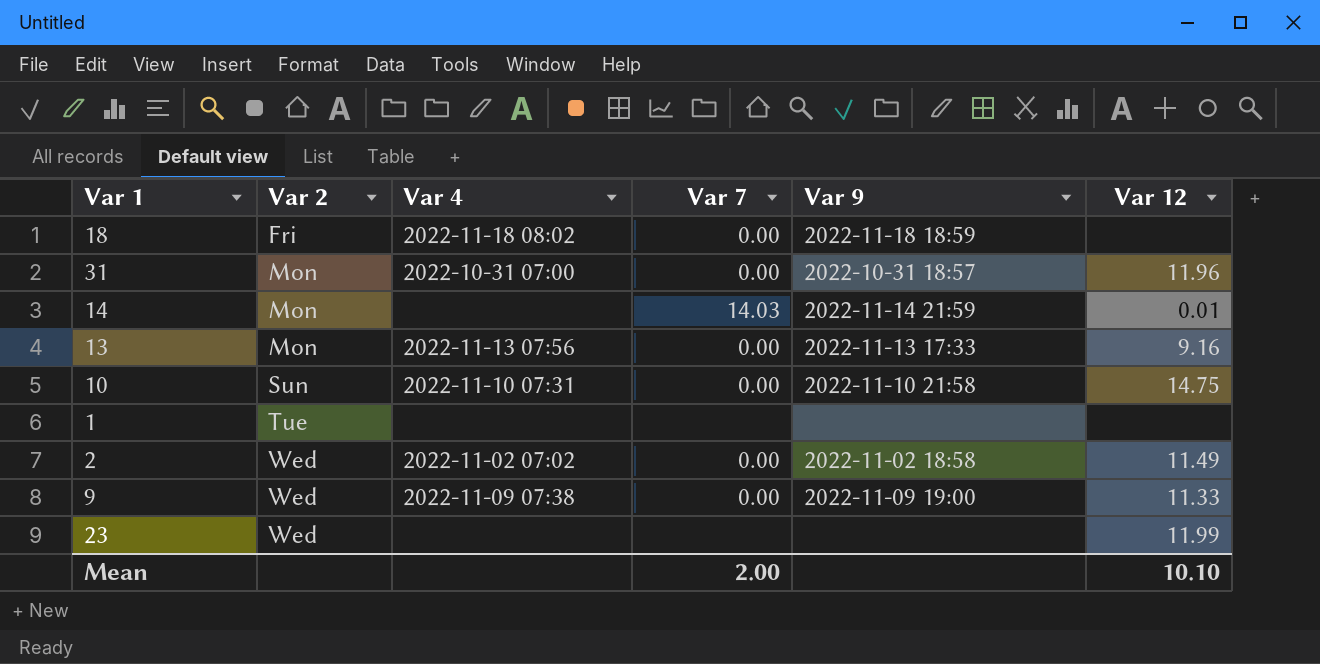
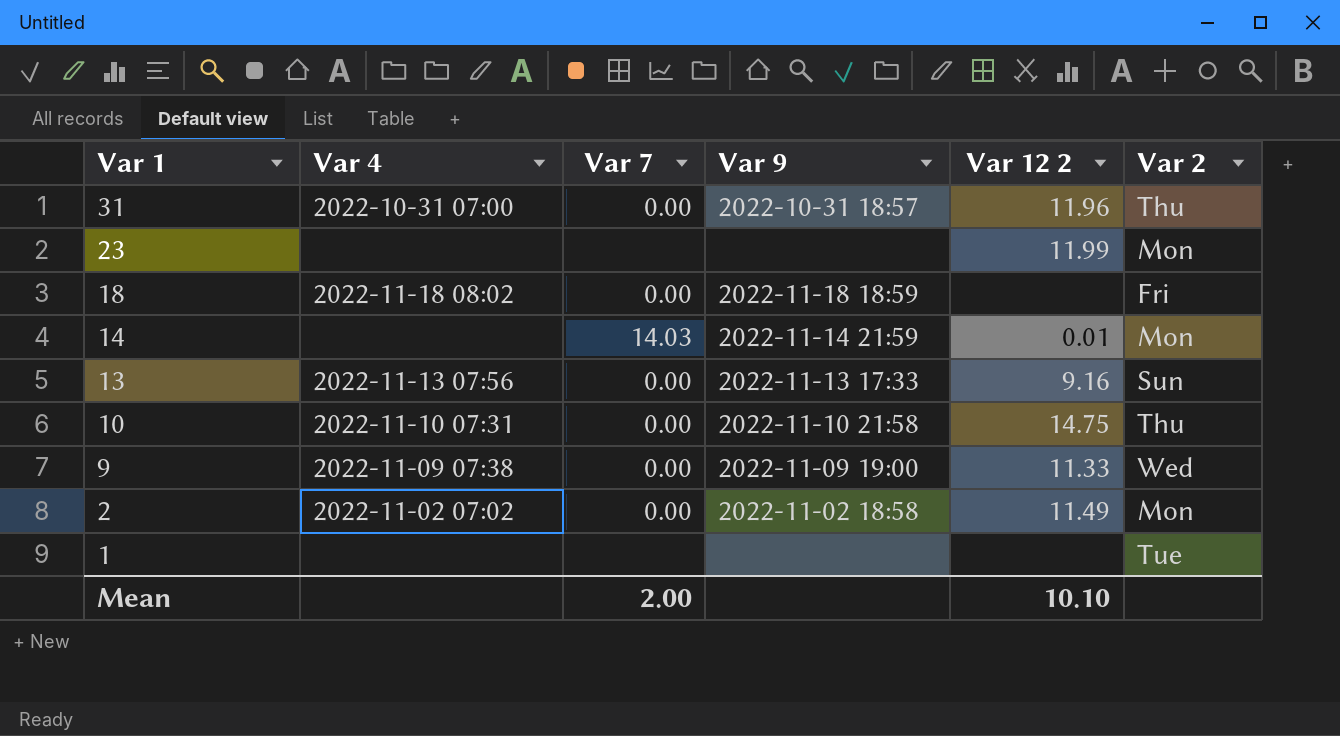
row order: Var 2 ascending -> Var 1 descending
column name: Var 12 -> Var 12 2
column Var 2 | position: 2 -> 6
31 | Var 2: Mon -> Thu
23 | Var 2: Wed -> Mon
13 | Var 2: Mon -> Sun
10 | Var 2: Sun -> Thu
2 | Var 2: Wed -> Mon

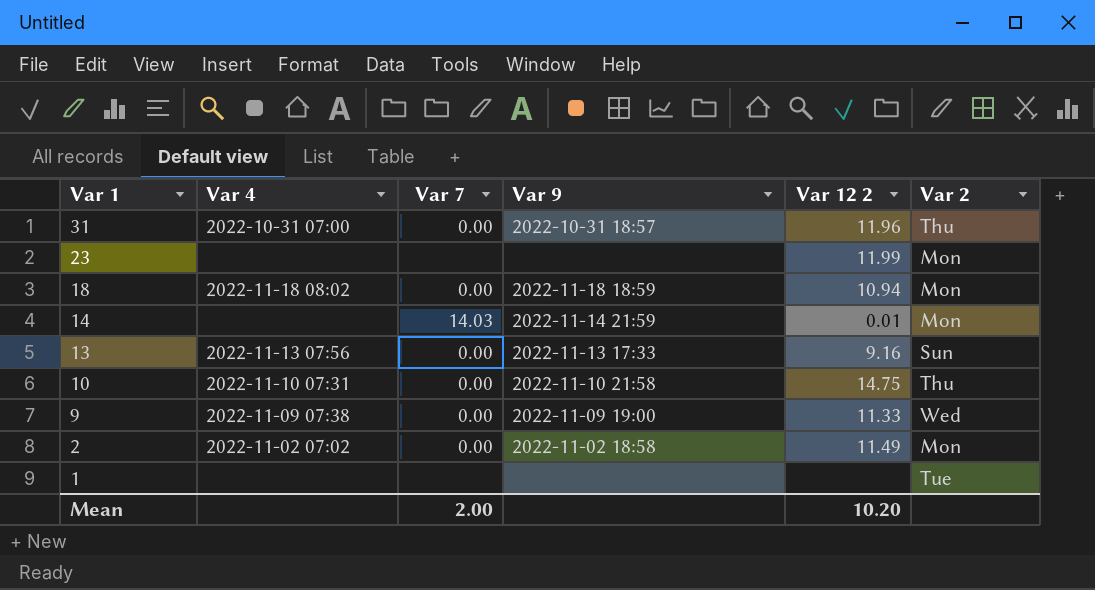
18 | Var 12 2: none -> 10.94
18 | Var 2: Fri -> Mon
Mean | Var 12 2: 10.10 -> 10.20

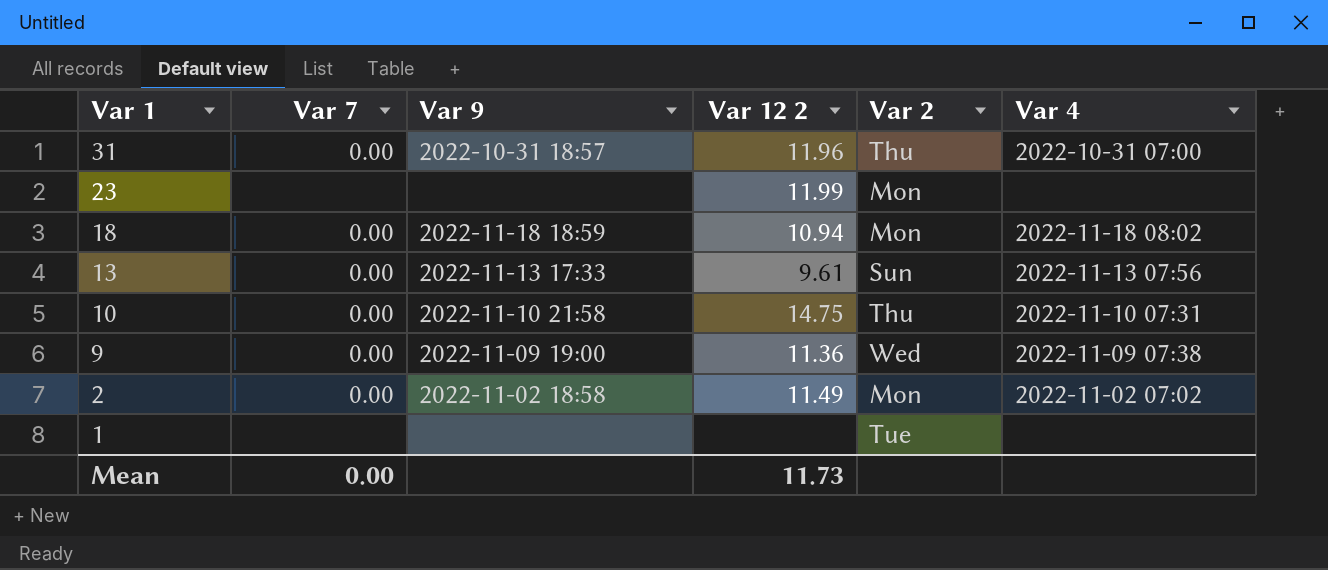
column Var 4 | position: 2 -> 6
row 14: none | 14.03 | 2022-11-14 21:59 | 0.01 | Mon -> none
13 | Var 12 2: 9.16 -> 9.61
9 | Var 12 2: 11.33 -> 11.36
Mean | Var 7: 2.00 -> 0.00
Mean | Var 12 2: 10.20 -> 11.73

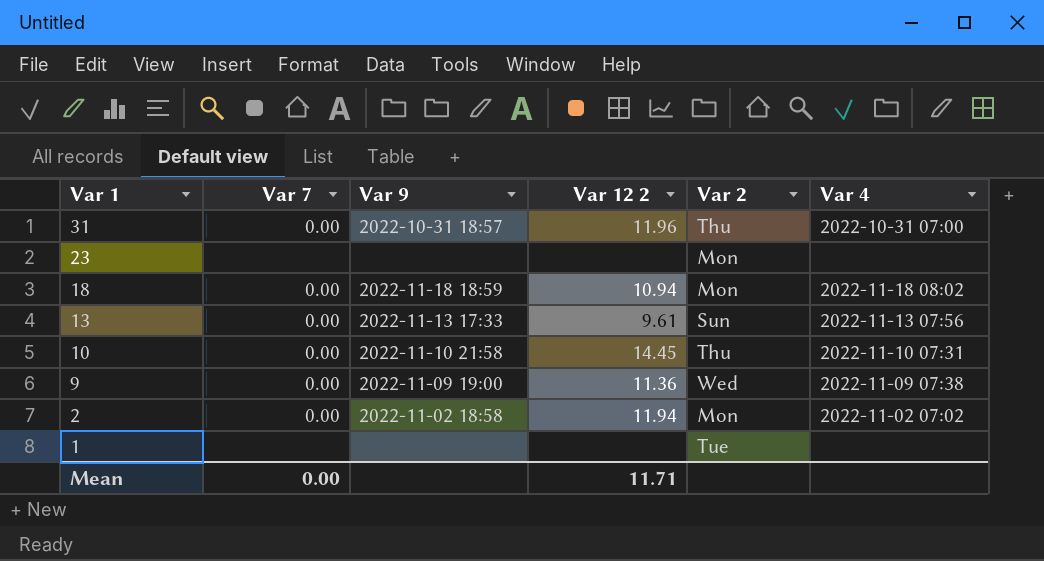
23 | Var 12 2: 11.99 -> none
10 | Var 12 2: 14.75 -> 14.45
2 | Var 12 2: 11.49 -> 11.94
Mean | Var 12 2: 11.73 -> 11.71

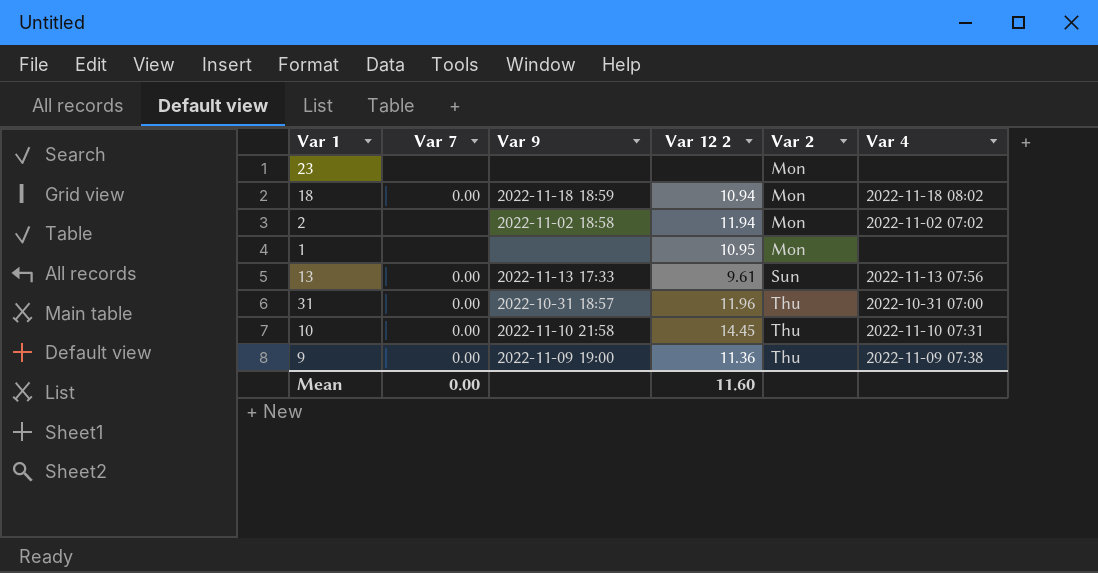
row order: Var 1 descending -> Var 2 ascending
2 | Var 7: 0.00 -> none
1 | Var 12 2: none -> 10.95
1 | Var 2: Tue -> Mon
9 | Var 2: Wed -> Thu
Mean | Var 12 2: 11.71 -> 11.60

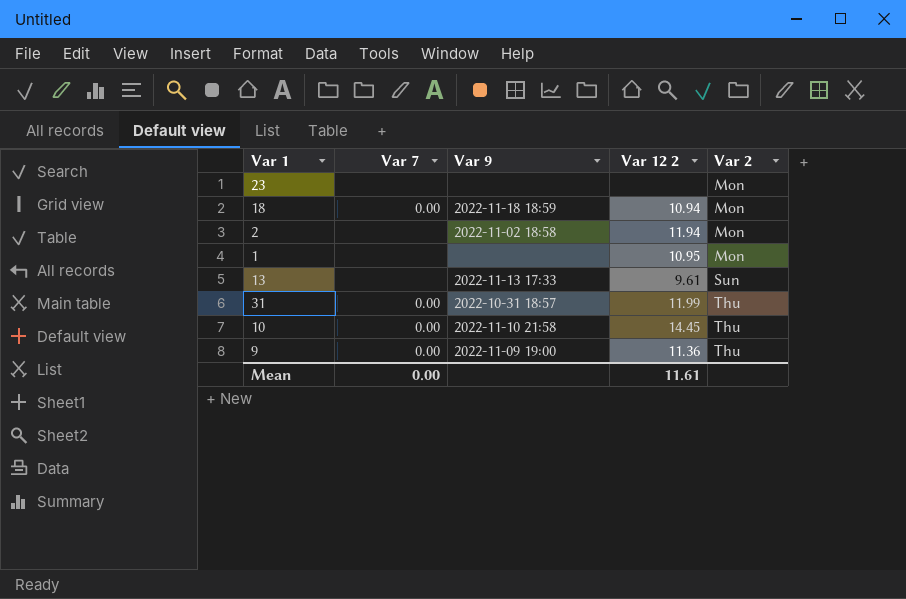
column Var 4 | position: 6 -> none
13 | Var 7: 0.00 -> none
31 | Var 12 2: 11.96 -> 11.99
Mean | Var 12 2: 11.60 -> 11.61

